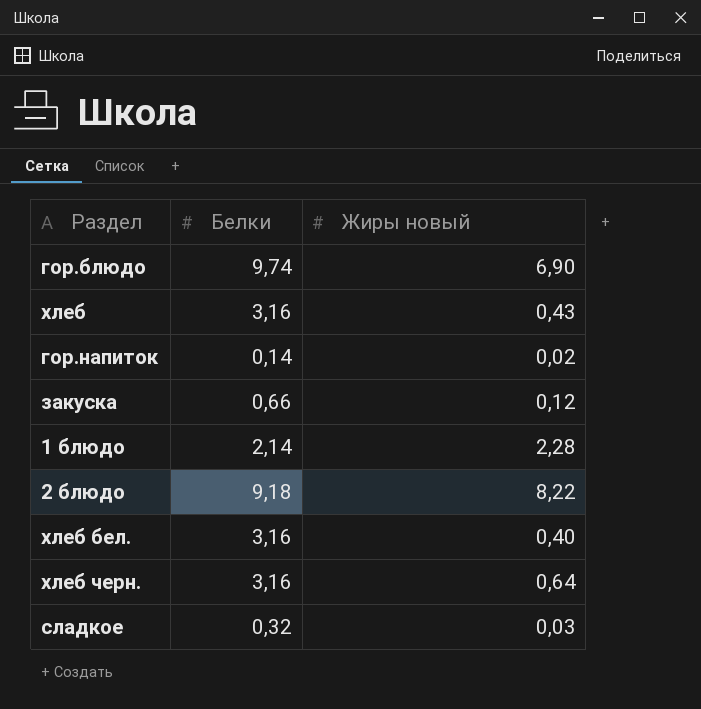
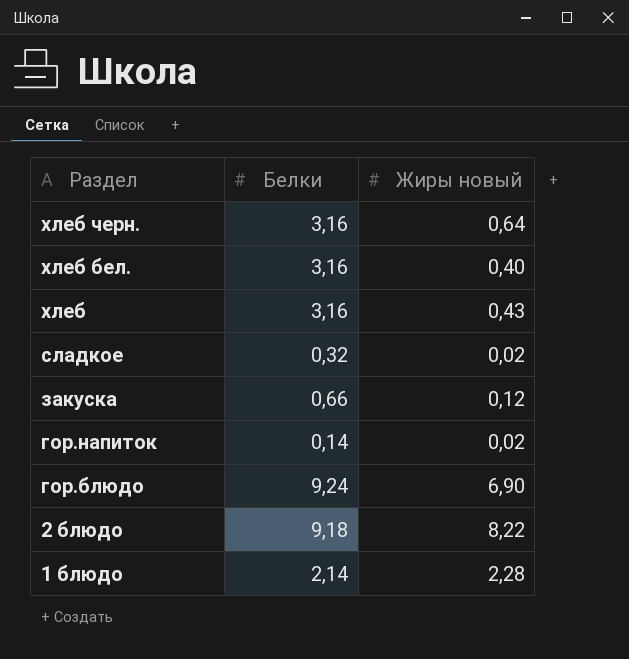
row order: none -> Раздел descending
сладкое | Жиры новый: 0,03 -> 0,02
гор.блюдо | Белки: 9,74 -> 9,24

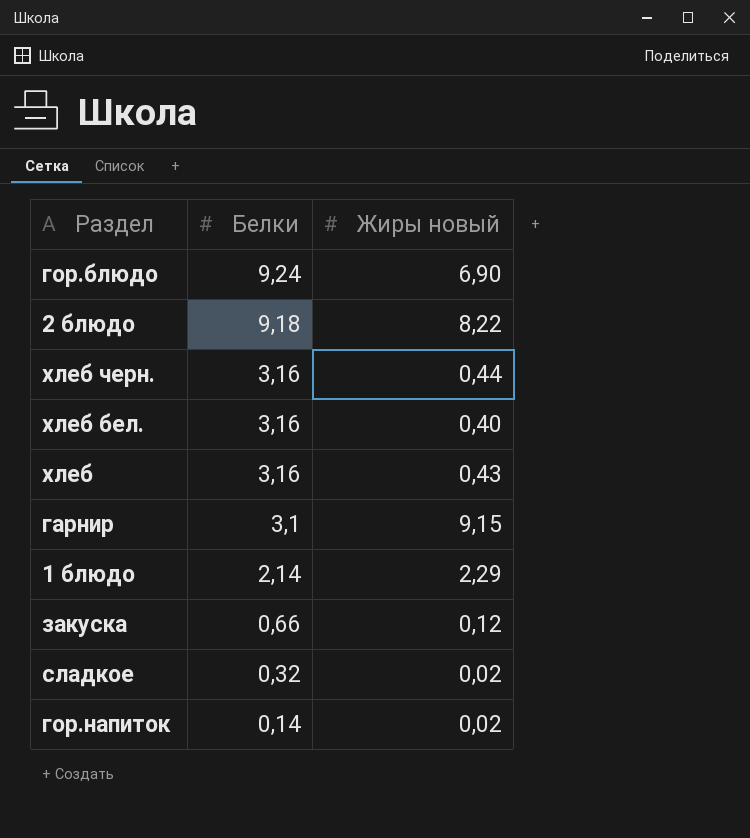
row order: Раздел descending -> Белки descending
хлеб черн. | Жиры новый: 0,64 -> 0,44
row гарнир: none -> 3,1 | 9,15
1 блюдо | Жиры новый: 2,28 -> 2,29

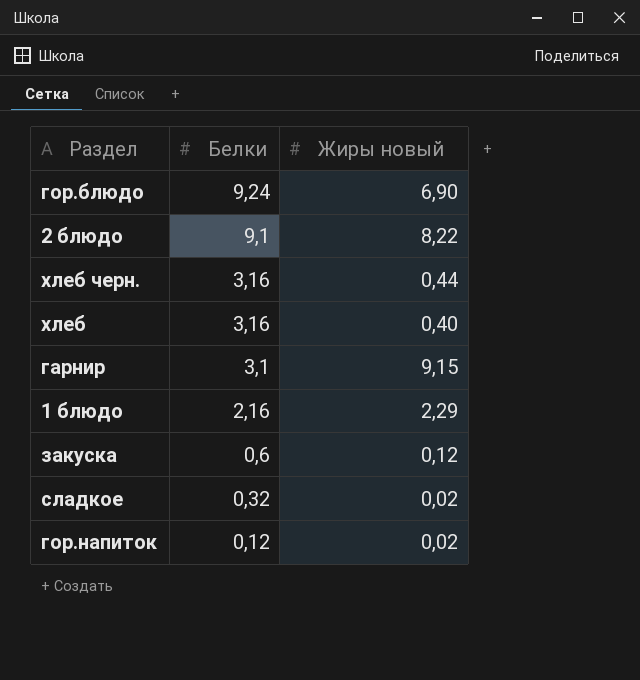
row хлеб бел.: 3,16 | 0,40 -> none
2 блюдо | Белки: 9,18 -> 9,1
хлеб | Жиры новый: 0,43 -> 0,40
1 блюдо | Белки: 2,14 -> 2,16
закуска | Белки: 0,66 -> 0,6
гор.напиток | Белки: 0,14 -> 0,12

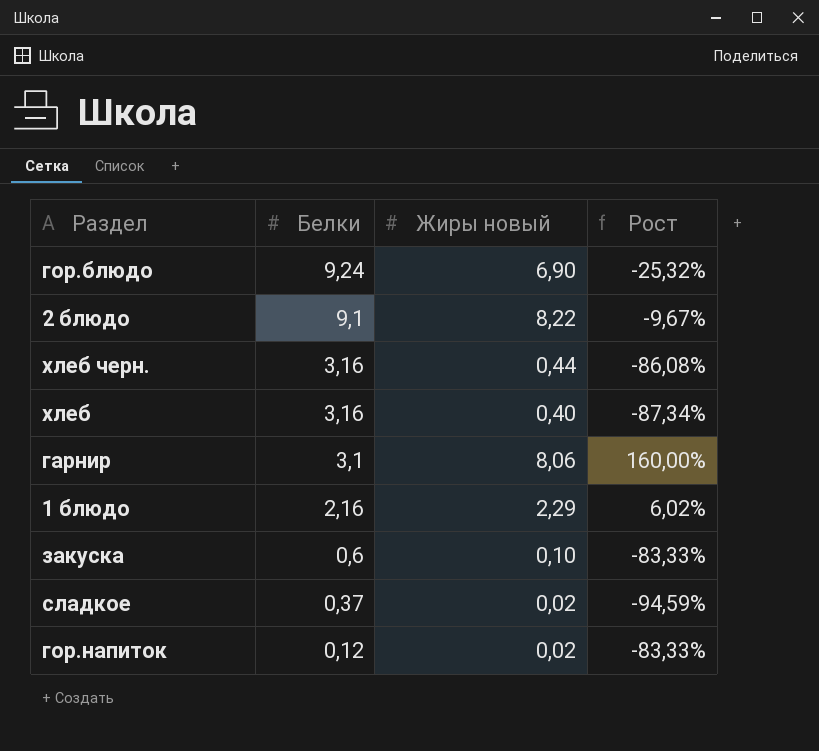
column Рост | formula: none -> ([Жиры новый] - [Белки]) / [Белки]
гарнир | Жиры новый: 9,15 -> 8,06
закуска | Жиры новый: 0,12 -> 0,10
сладкое | Белки: 0,32 -> 0,37

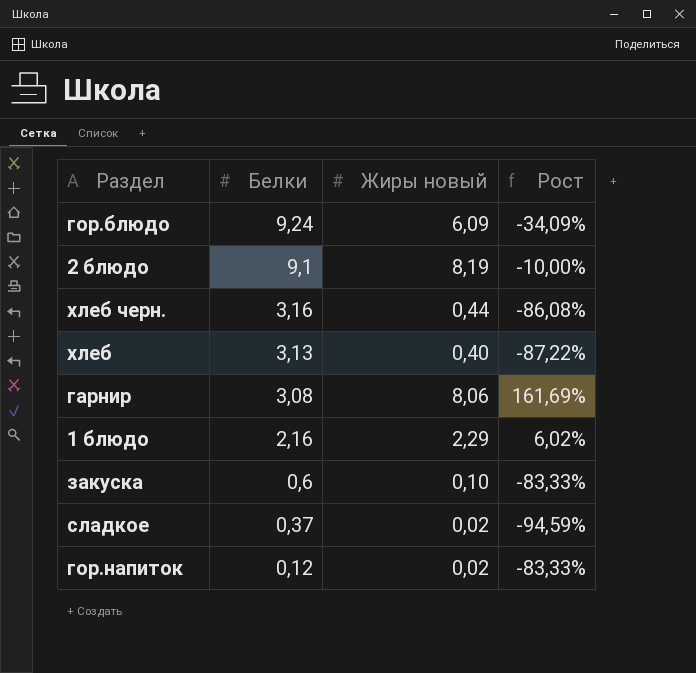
гор.блюдо | Жиры новый: 6,90 -> 6,09
гор.блюдо | Рост: -25,32% -> -34,09%
2 блюдо | Жиры новый: 8,22 -> 8,19
2 блюдо | Рост: -9,67% -> -10,00%
хлеб | Белки: 3,16 -> 3,13
хлеб | Рост: -87,34% -> -87,22%
гарнир | Белки: 3,1 -> 3,08
гарнир | Рост: 160,00% -> 161,69%

